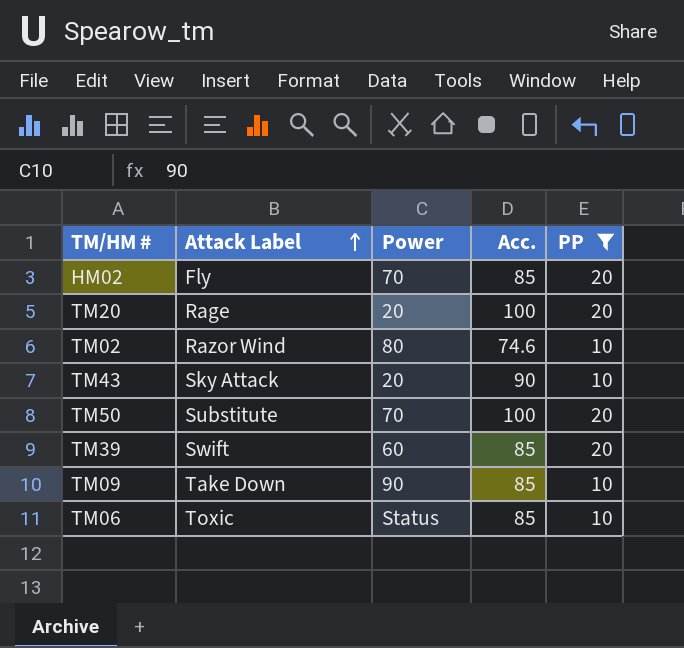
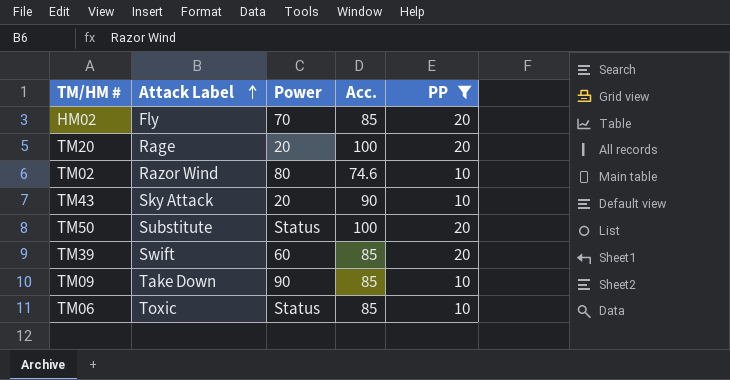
TM50 | Power: 70 -> Status

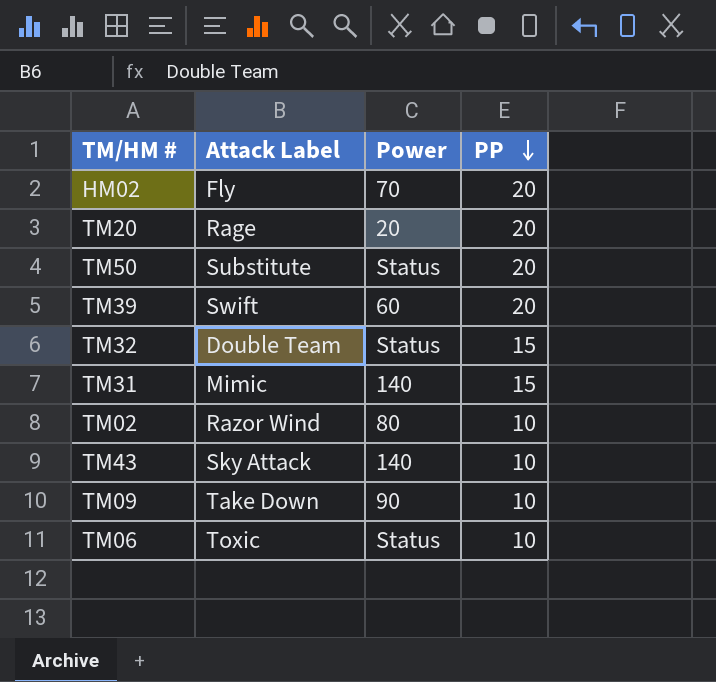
filter: PP != 15 -> none
row order: Attack Label ascending -> PP descending
column Acc. | position: 4 -> none
TM43 | Power: 20 -> 140

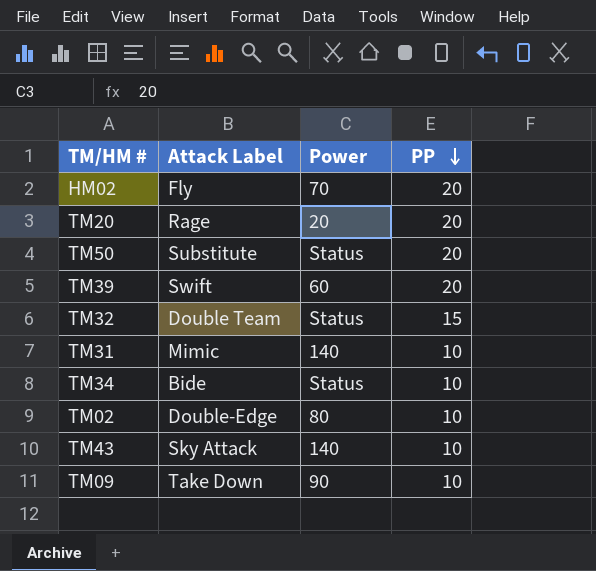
row TM06: Toxic | Status | 10 -> none
TM31 | PP: 15 -> 10
row TM34: none -> Bide | Status | 10
TM02 | Attack Label: Razor Wind -> Double-Edge

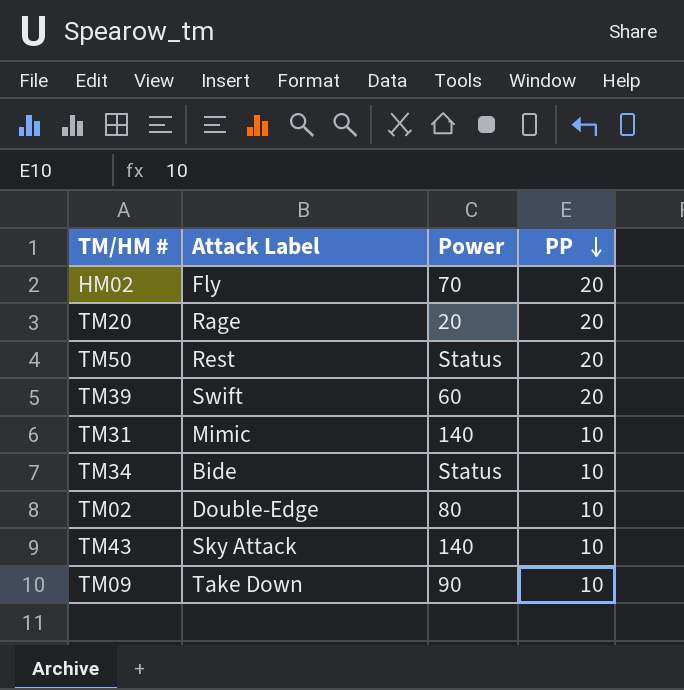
row TM32: Double Team | Status | 15 -> none
TM50 | Attack Label: Substitute -> Rest

